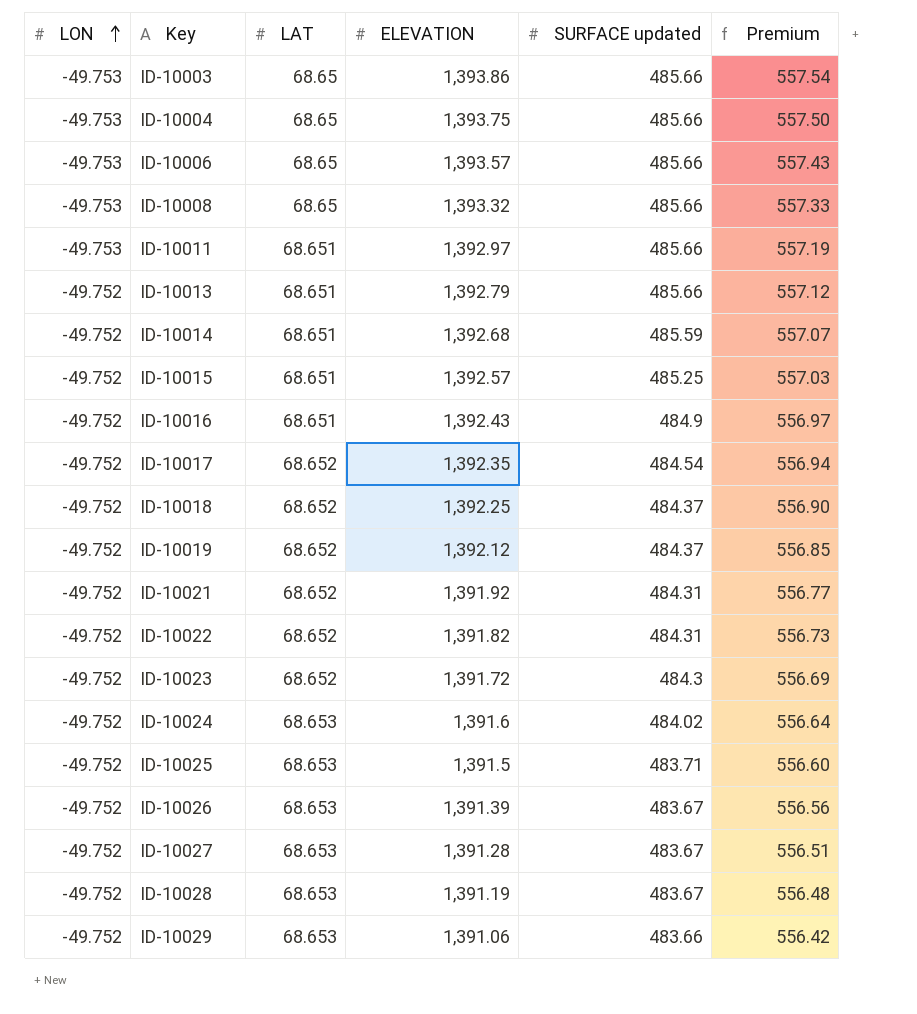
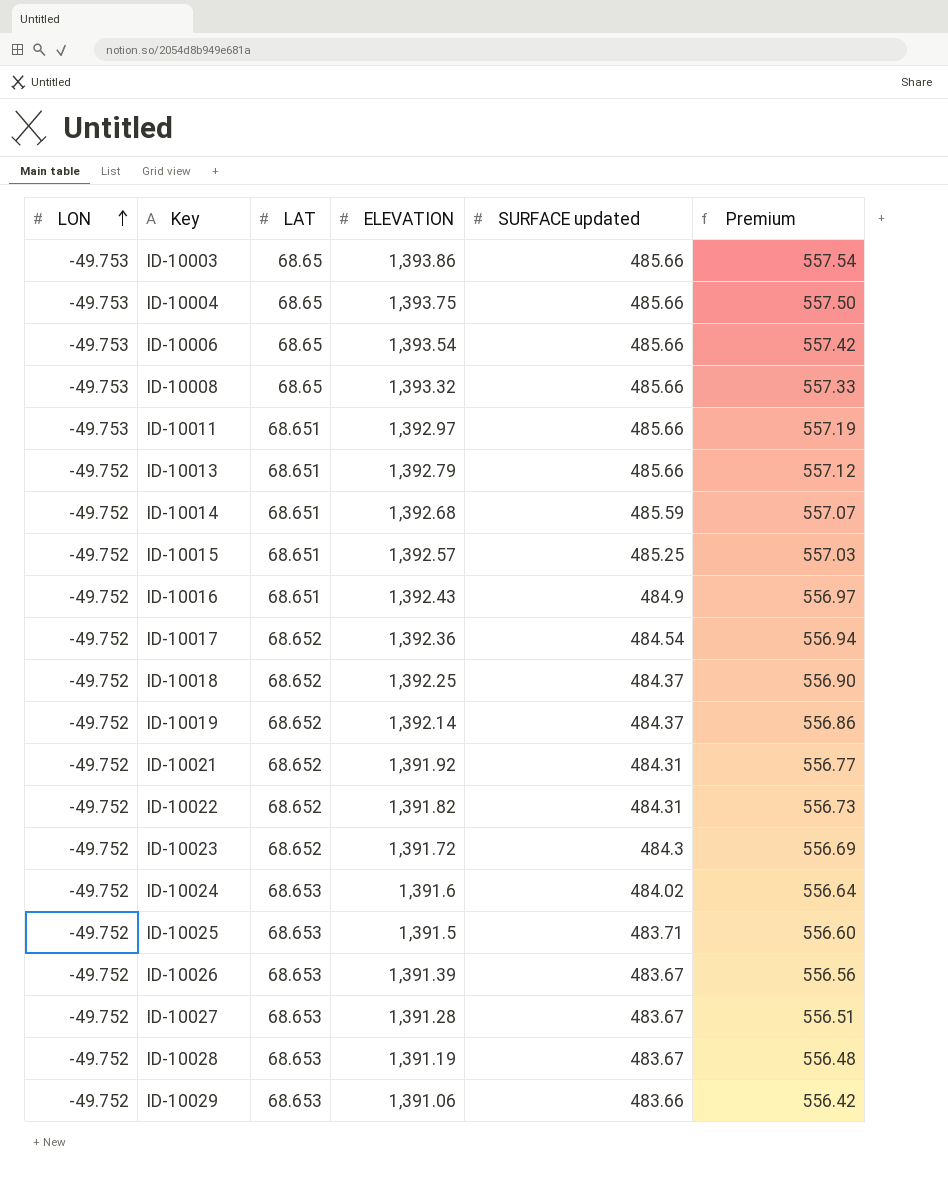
ID-10006 | ELEVATION: 1,393.57 -> 1,393.54
ID-10006 | Premium: 557.43 -> 557.42
ID-10017 | ELEVATION: 1,392.35 -> 1,392.36
ID-10019 | ELEVATION: 1,392.12 -> 1,392.14
ID-10019 | Premium: 556.85 -> 556.86

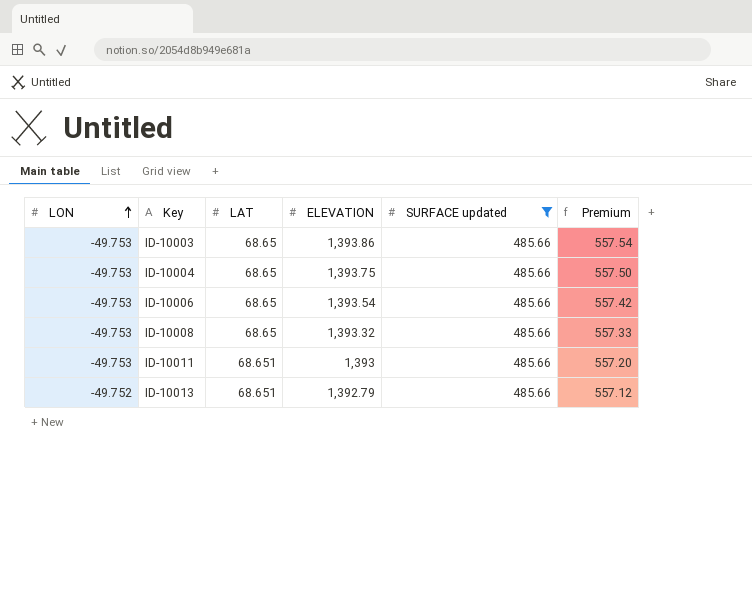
filter: none -> SURFACE updated = 485.66
ID-10011 | ELEVATION: 1,392.97 -> 1,393
ID-10011 | Premium: 557.19 -> 557.20

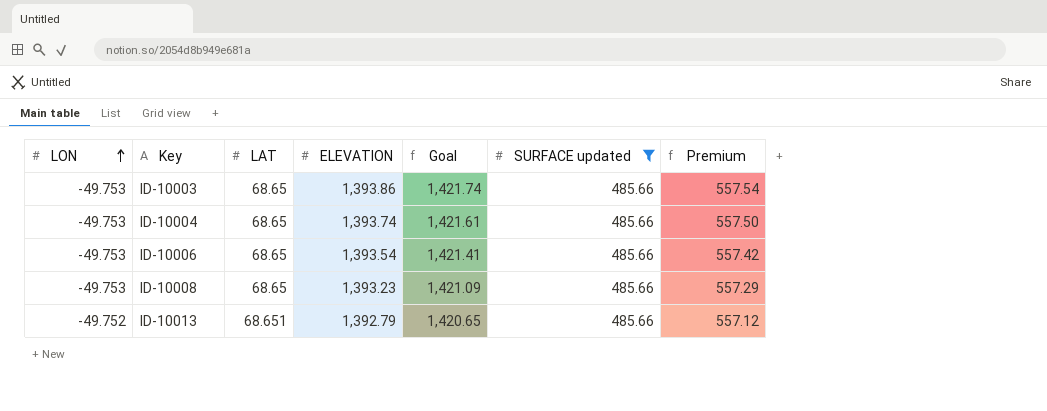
column Goal | formula: none -> [ELEVATION] * 1.02
row ID-10011: -49.753 | 68.651 | 1,393 | 485.66 | 557.20 -> none
ID-10004 | ELEVATION: 1,393.75 -> 1,393.74
ID-10008 | ELEVATION: 1,393.32 -> 1,393.23
ID-10008 | Premium: 557.33 -> 557.29

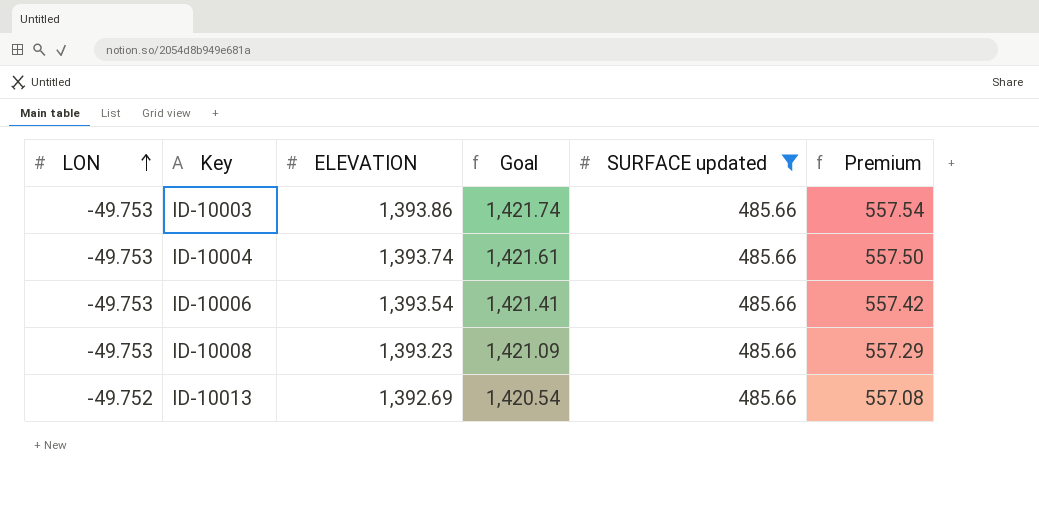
column LAT | position: 3 -> none
ID-10013 | ELEVATION: 1,392.79 -> 1,392.69
ID-10013 | Goal: 1,420.65 -> 1,420.54
ID-10013 | Premium: 557.12 -> 557.08

